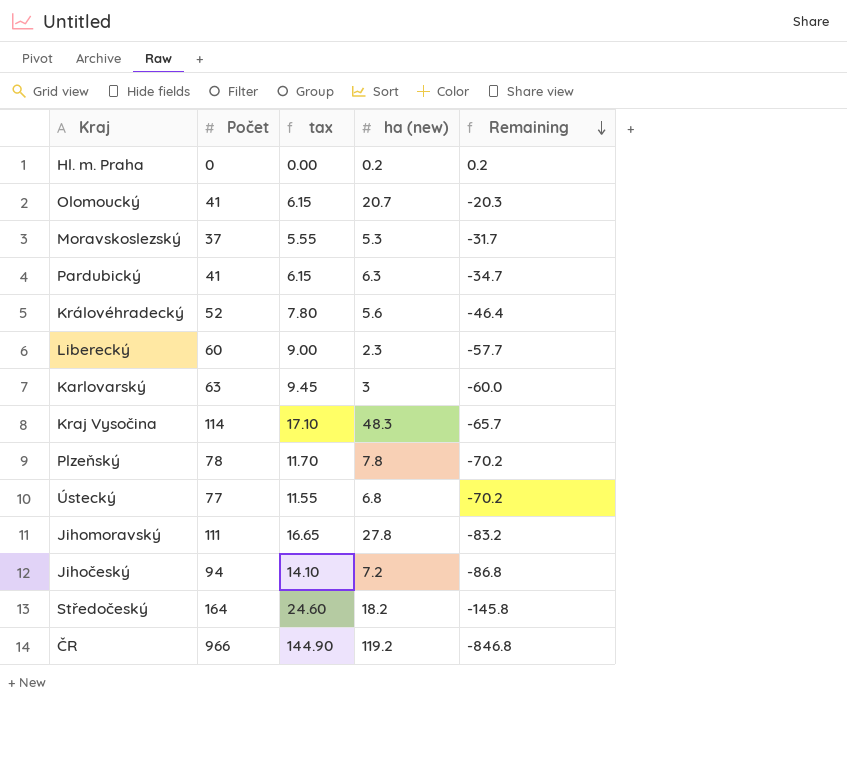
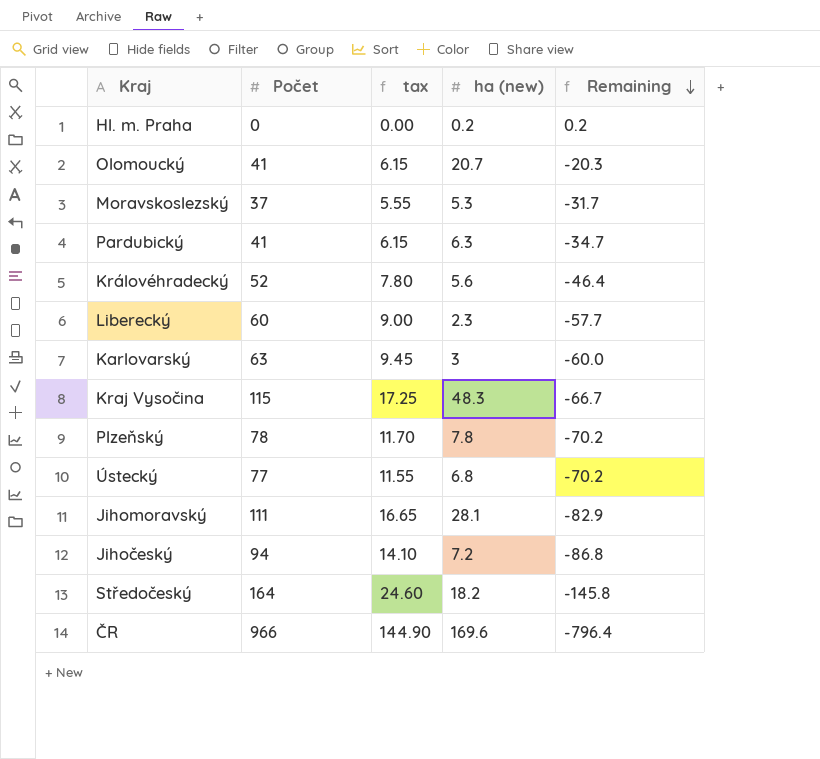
Kraj Vysočina | Počet: 114 -> 115
Kraj Vysočina | tax: 17.10 -> 17.25
Kraj Vysočina | Remaining: -65.7 -> -66.7
Jihomoravský | ha (new): 27.8 -> 28.1
Jihomoravský | Remaining: -83.2 -> -82.9
ČR | ha (new): 119.2 -> 169.6
ČR | Remaining: -846.8 -> -796.4

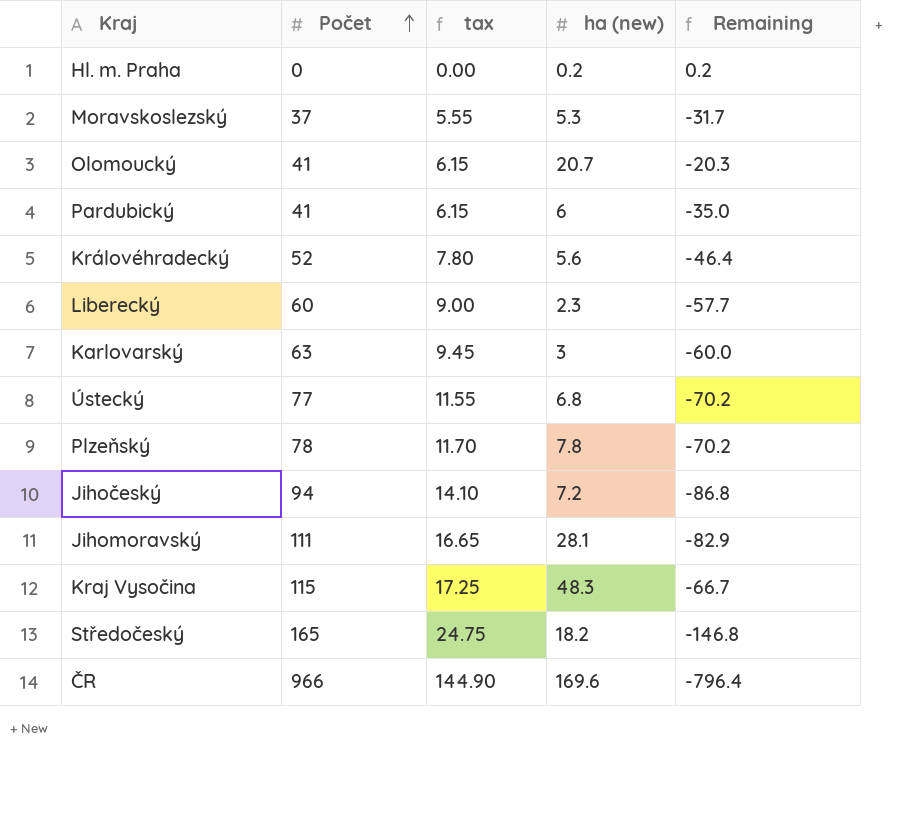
row order: Remaining descending -> Počet ascending
Pardubický | ha (new): 6.3 -> 6
Pardubický | Remaining: -34.7 -> -35.0
Středočeský | Počet: 164 -> 165
Středočeský | tax: 24.60 -> 24.75
Středočeský | Remaining: -145.8 -> -146.8

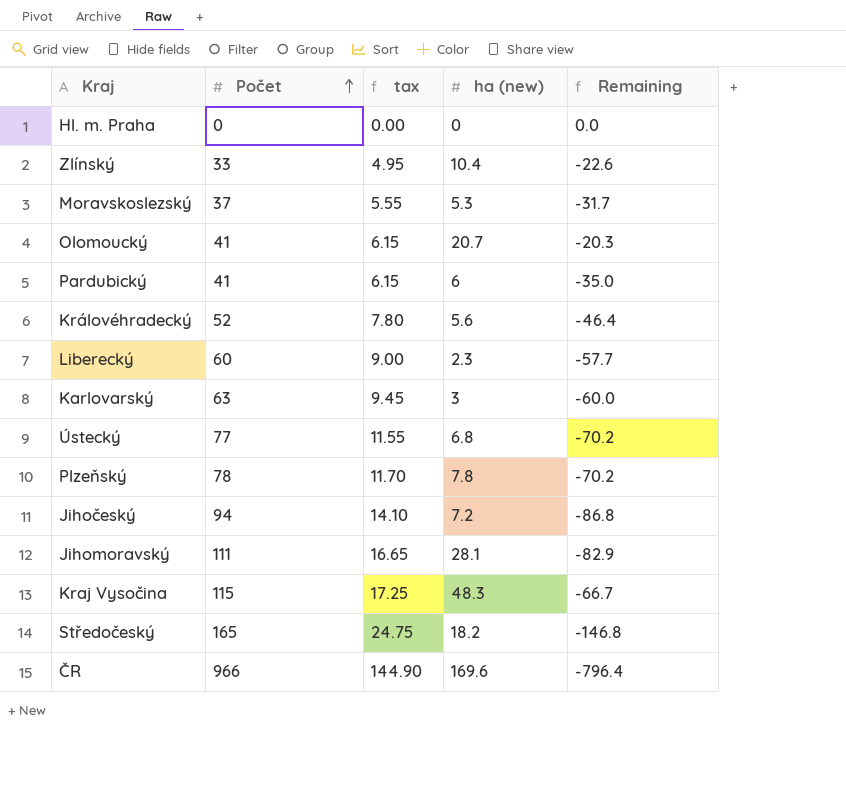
Hl. m. Praha | ha (new): 0.2 -> 0
Hl. m. Praha | Remaining: 0.2 -> 0.0
row Zlínský: none -> 33 | 4.95 | 10.4 | -22.6

